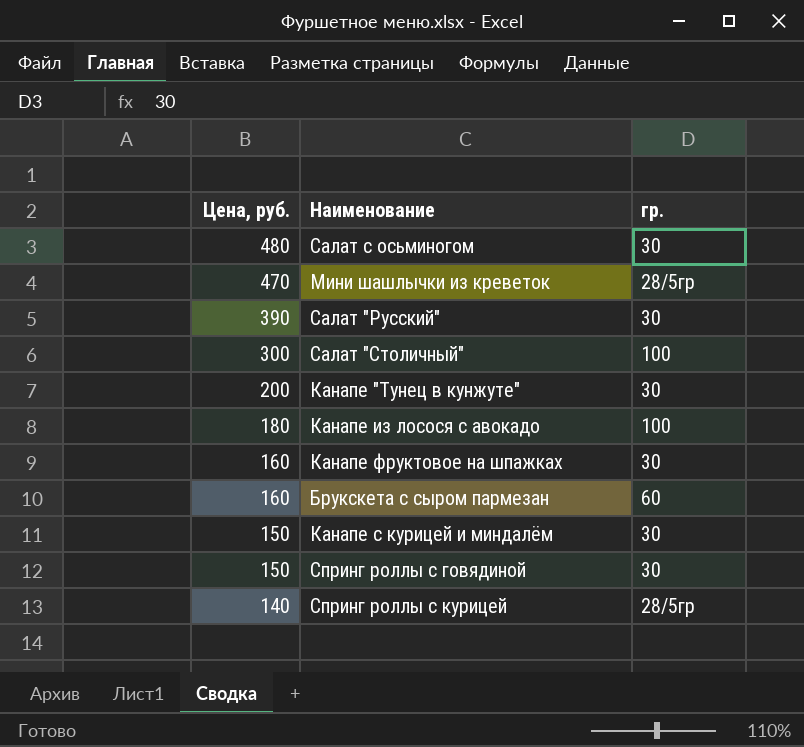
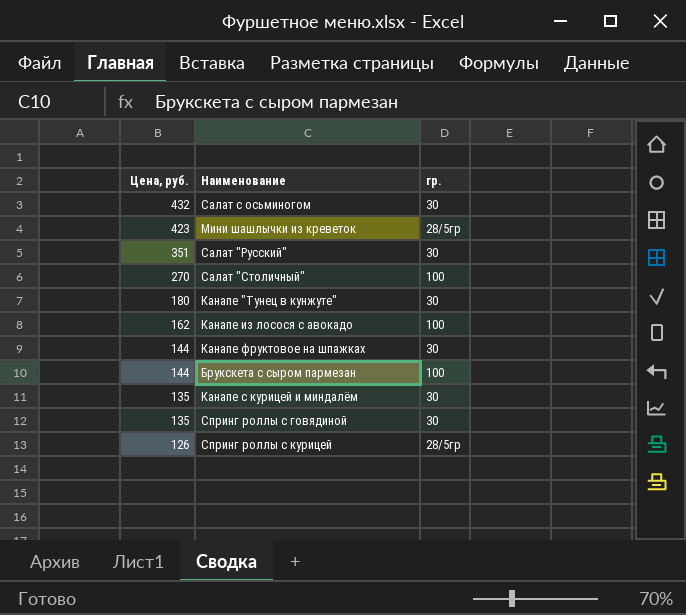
Салат с осьминогом | Цена, руб.: 480 -> 432
Мини шашлычки из креветок | Цена, руб.: 470 -> 423
Салат "Русский" | Цена, руб.: 390 -> 351
Салат "Столичный" | Цена, руб.: 300 -> 270
Канапе "Тунец в кунжуте" | Цена, руб.: 200 -> 180
Канапе из лосося с авокадо | Цена, руб.: 180 -> 162
Канапе фруктовое на шпажках | Цена, руб.: 160 -> 144
Брукскета с сыром пармезан | Цена, руб.: 160 -> 144
Брукскета с сыром пармезан | гр.: 60 -> 100
Канапе с курицей и миндалём | Цена, руб.: 150 -> 135
Спринг роллы с говядиной | Цена, руб.: 150 -> 135
Спринг роллы с курицей | Цена, руб.: 140 -> 126

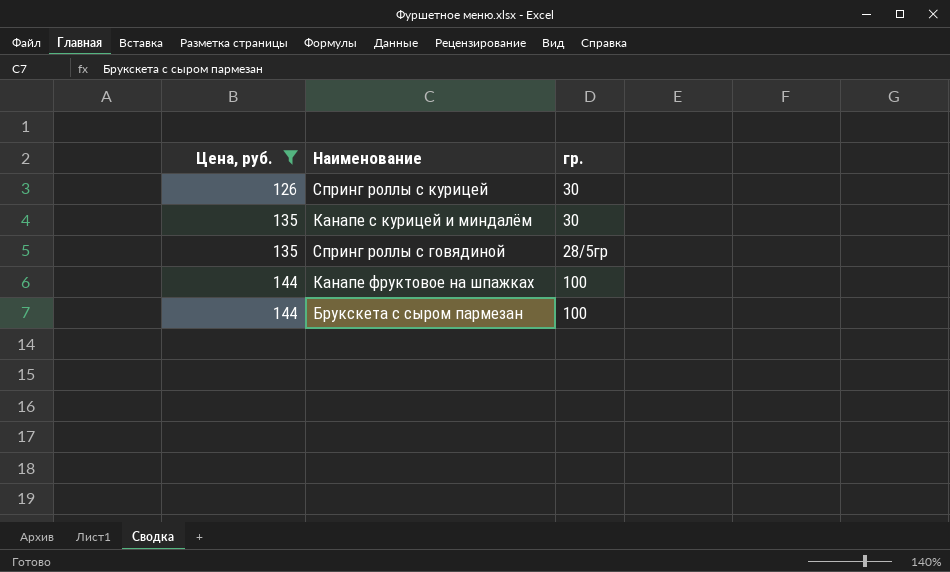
filter: none -> Цена, руб. <= 144
row order: Цена, руб. descending -> Цена, руб. ascending
Спринг роллы с курицей | гр.: 28/5гр -> 30
Спринг роллы с говядиной | гр.: 30 -> 28/5гр
Канапе фруктовое на шпажках | гр.: 30 -> 100

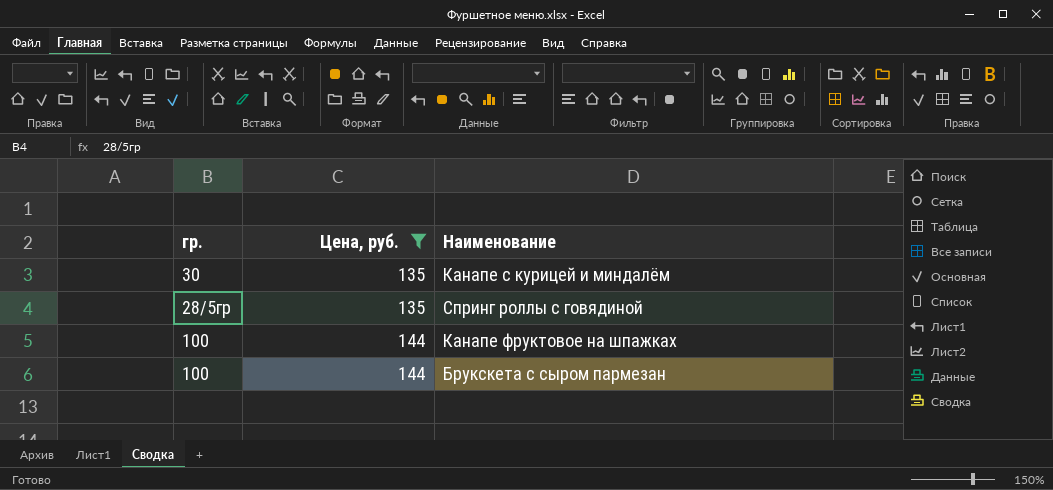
column гр. | position: 3 -> 1
row Спринг роллы с курицей: 126 | 30 -> none

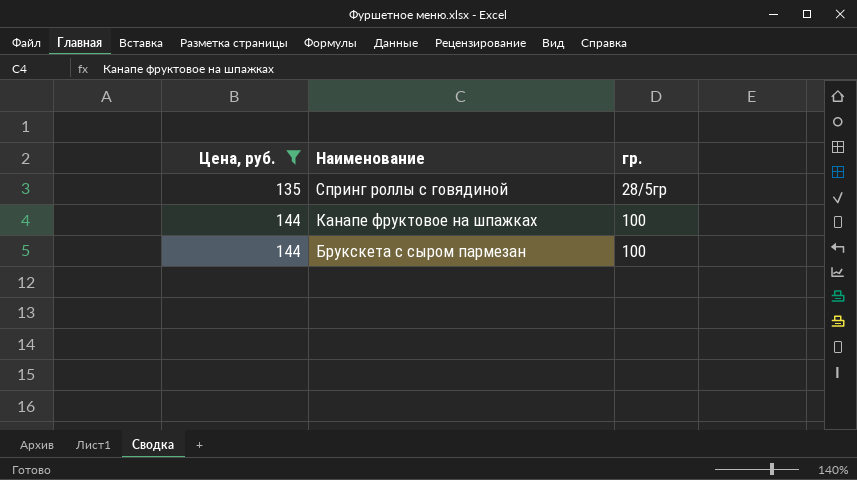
column гр. | position: 1 -> 3
row Канапе с курицей и миндалём: 30 | 135 -> none

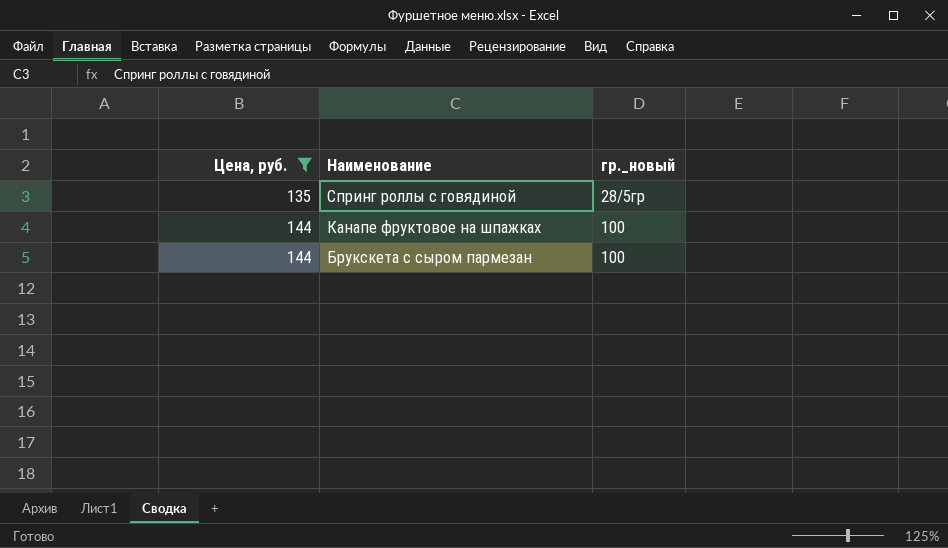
column name: гр. -> гр._новый

